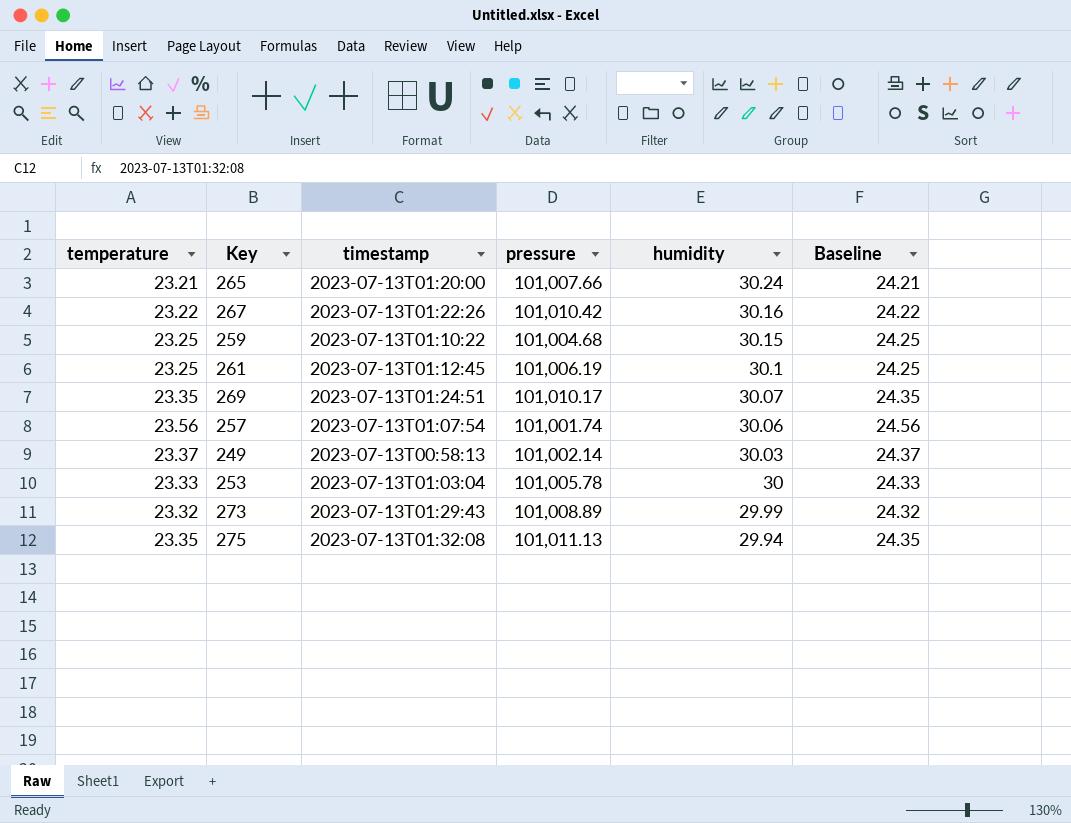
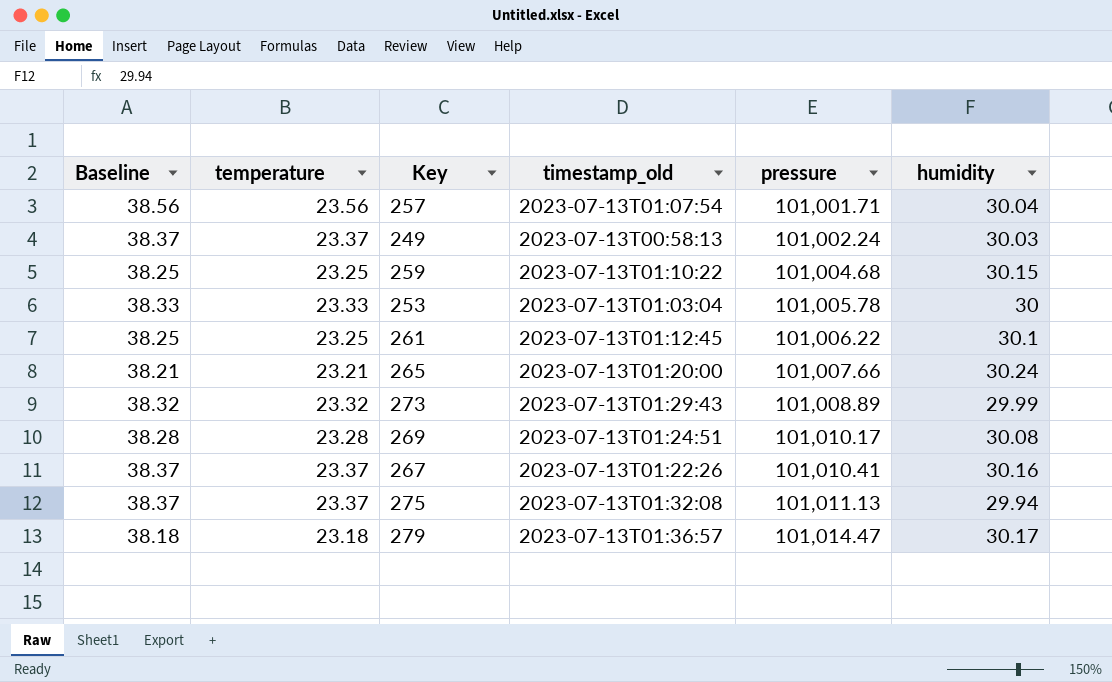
row order: humidity descending -> pressure ascending
column Baseline | formula: [temperature] + 1 -> [temperature] + 15
column Baseline | position: 6 -> 1
column name: timestamp -> timestamp_old
257 | pressure: 101,001.74 -> 101,001.71
257 | humidity: 30.06 -> 30.04
249 | pressure: 101,002.14 -> 101,002.24
261 | pressure: 101,006.19 -> 101,006.22
269 | temperature: 23.35 -> 23.28
269 | humidity: 30.07 -> 30.08
267 | temperature: 23.22 -> 23.37
267 | pressure: 101,010.42 -> 101,010.41
275 | temperature: 23.35 -> 23.37
row 279: none -> 38.18 | 23.18 | 2023-07-13T01:36:57 | 101,014.47 | 30.17

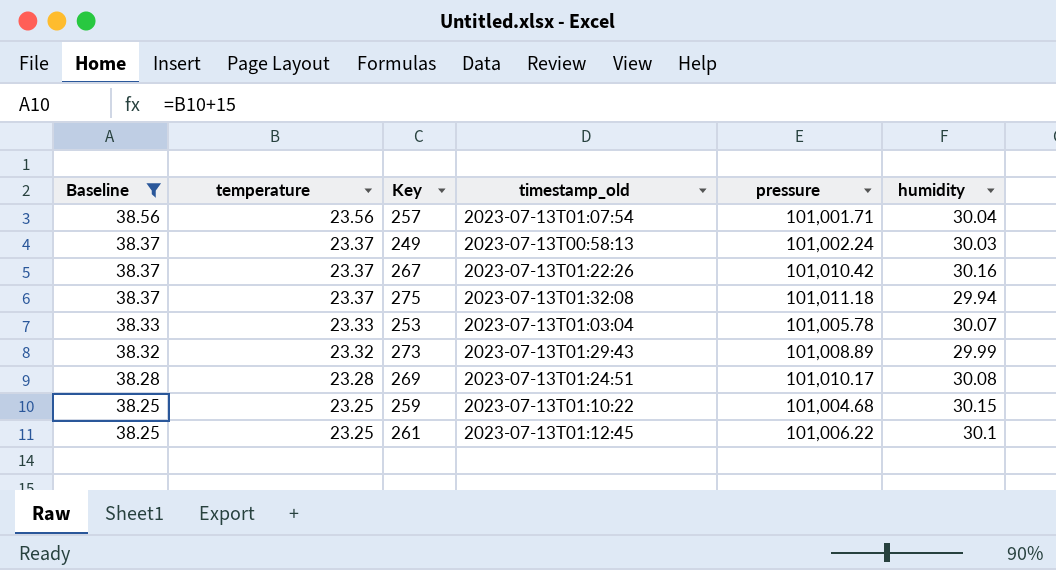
filter: none -> Baseline >= 38.25
row order: pressure ascending -> Baseline descending
267 | pressure: 101,010.41 -> 101,010.42
275 | pressure: 101,011.13 -> 101,011.18
253 | humidity: 30 -> 30.07

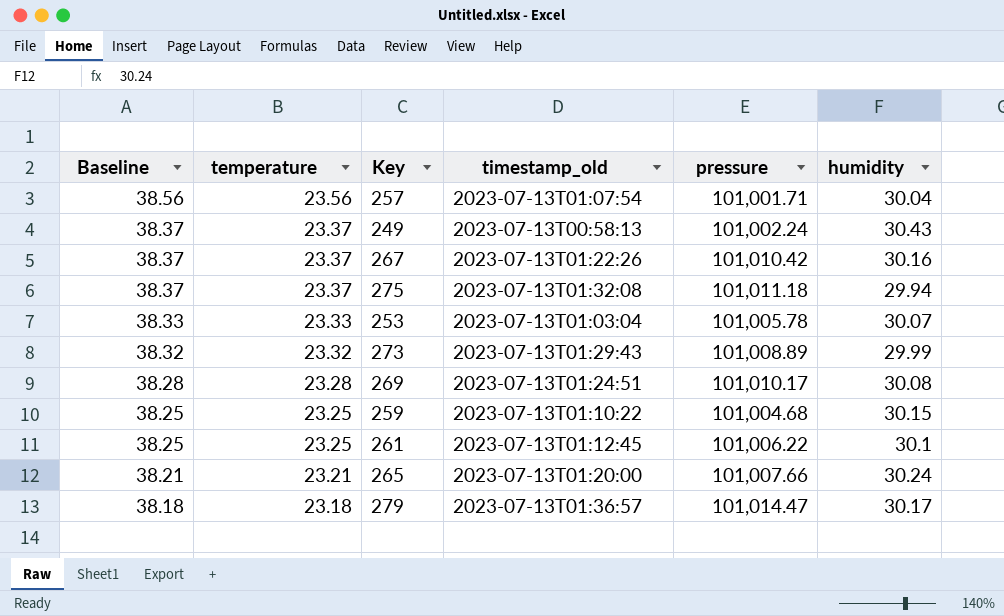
filter: Baseline >= 38.25 -> none
249 | humidity: 30.03 -> 30.43

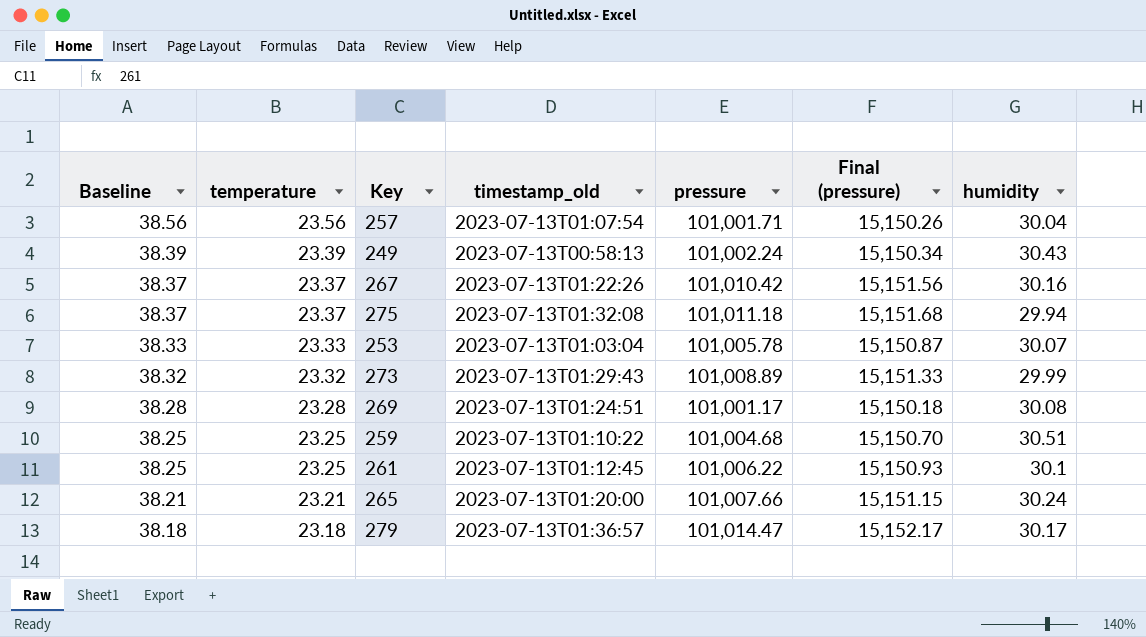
column Final (pressure) | formula: none -> [pressure] * 0.15
249 | Baseline: 38.37 -> 38.39
249 | temperature: 23.37 -> 23.39
269 | pressure: 101,010.17 -> 101,001.17
259 | humidity: 30.15 -> 30.51

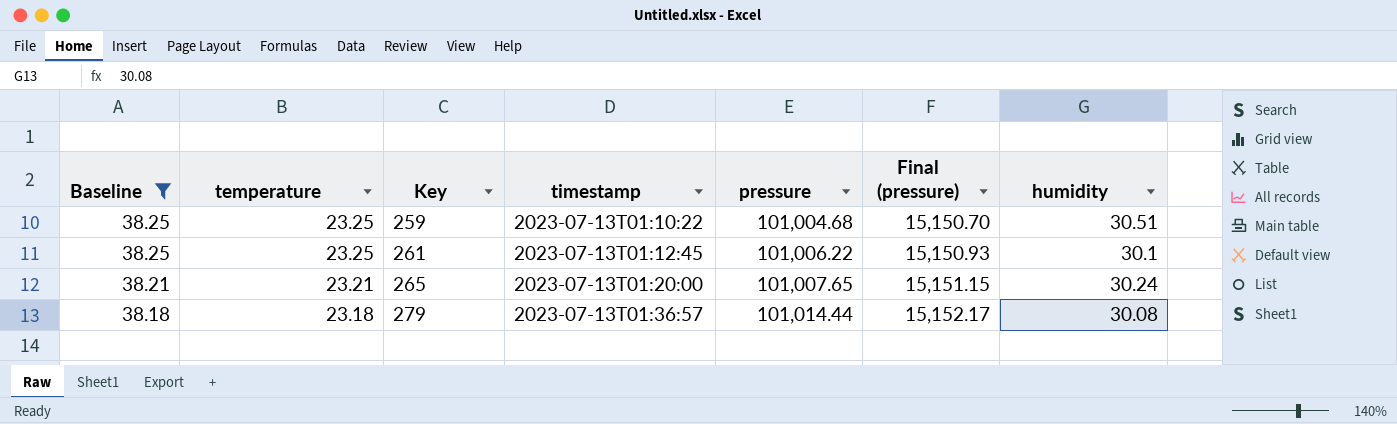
filter: none -> Baseline <= 38.25
column name: timestamp_old -> timestamp
265 | pressure: 101,007.66 -> 101,007.65
279 | pressure: 101,014.47 -> 101,014.44
279 | humidity: 30.17 -> 30.08

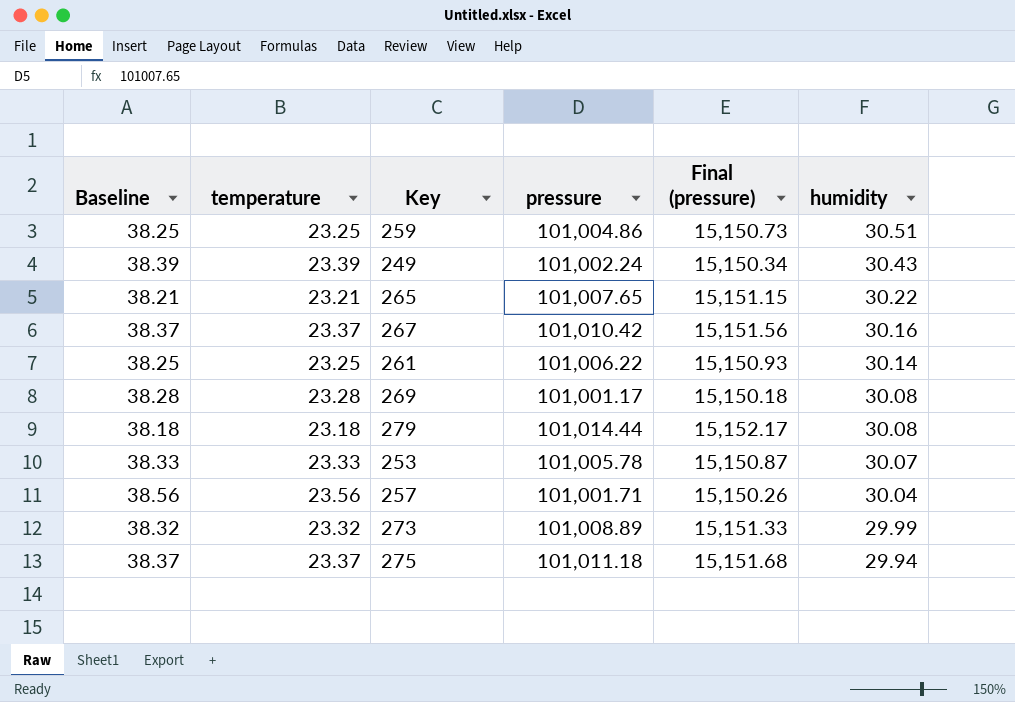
filter: Baseline <= 38.25 -> none
row order: Baseline descending -> humidity descending
column timestamp | position: 4 -> none
259 | pressure: 101,004.68 -> 101,004.86
259 | Final (pressure): 15,150.70 -> 15,150.73
265 | humidity: 30.24 -> 30.22
261 | humidity: 30.1 -> 30.14

